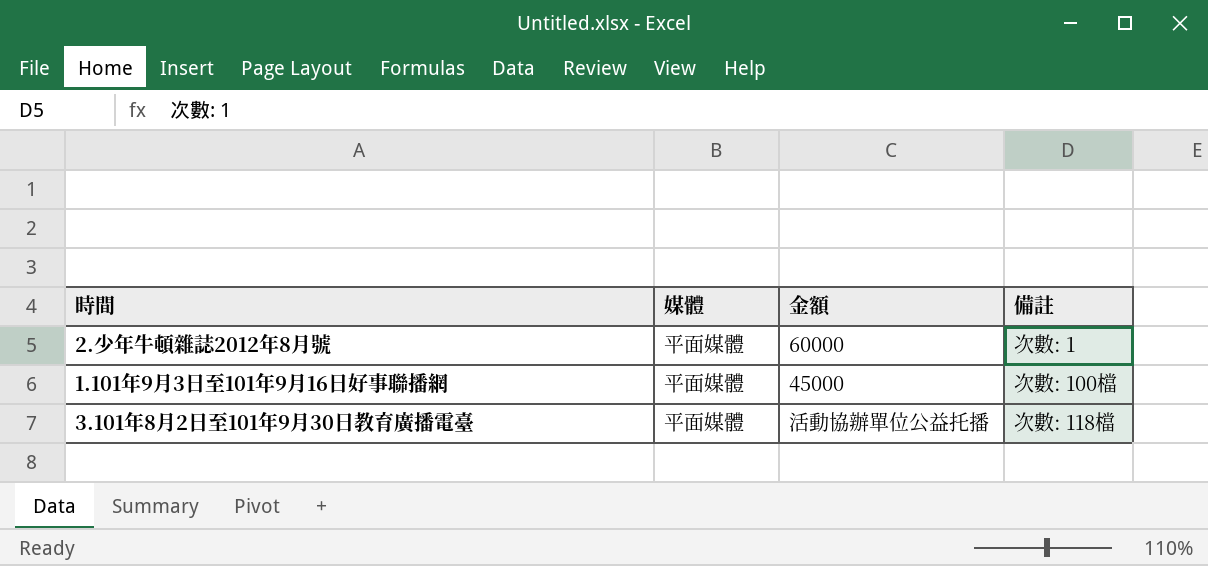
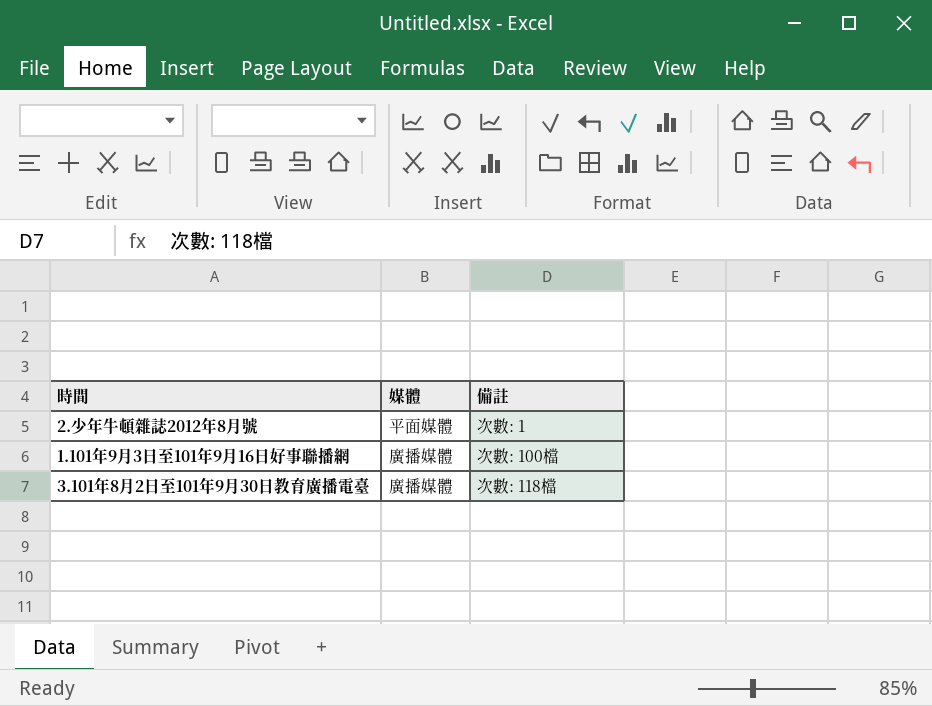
column 金額 | position: 3 -> none
1.101年9月3日至101年9月16日好事聯播網 | 媒體: 平面媒體 -> 廣播媒體
3.101年8月2日至101年9月30日教育廣播電臺 | 媒體: 平面媒體 -> 廣播媒體

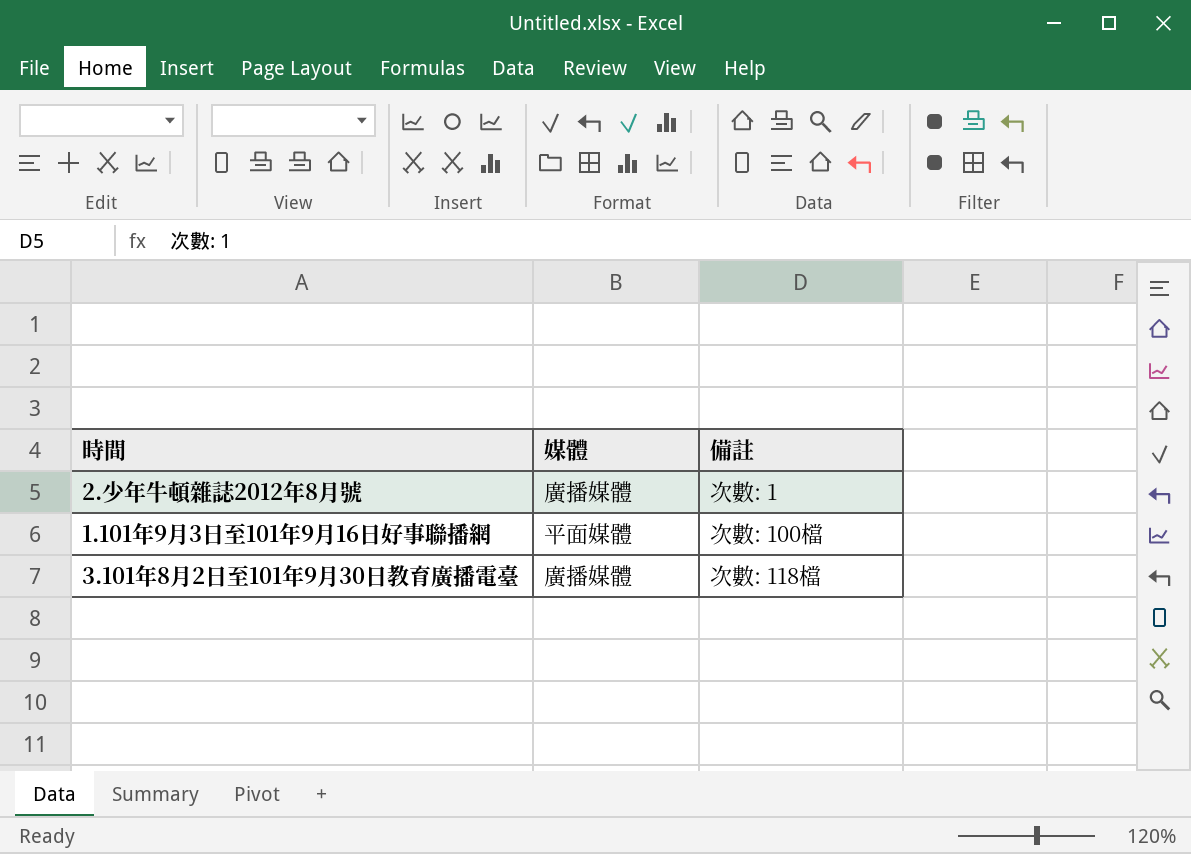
2.少年牛頓雜誌2012年8月號 | 媒體: 平面媒體 -> 廣播媒體
1.101年9月3日至101年9月16日好事聯播網 | 媒體: 廣播媒體 -> 平面媒體

